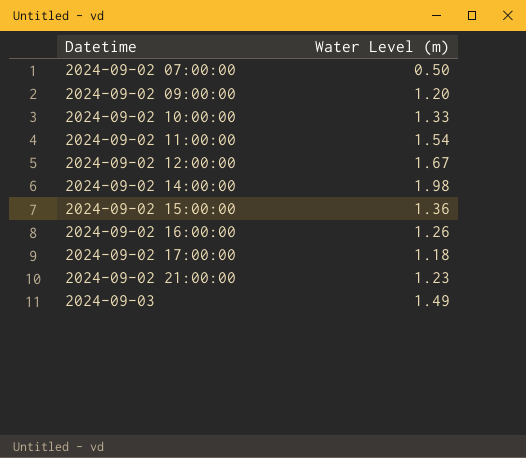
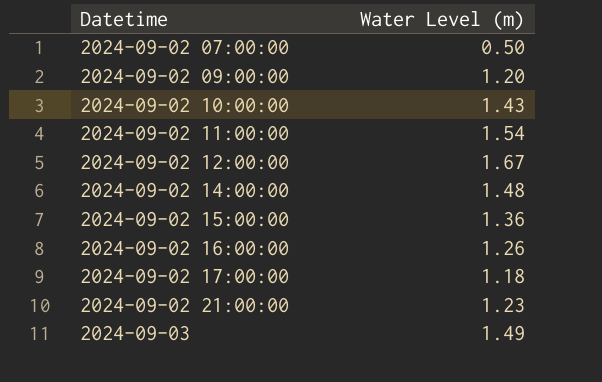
2024-09-02 10:00:00 | Water Level (m): 1.33 -> 1.43
2024-09-02 14:00:00 | Water Level (m): 1.98 -> 1.48

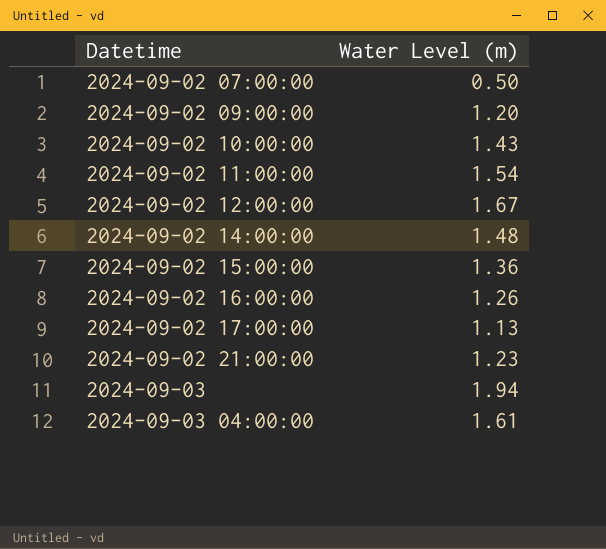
2024-09-02 17:00:00 | Water Level (m): 1.18 -> 1.13
2024-09-03 | Water Level (m): 1.49 -> 1.94
row 2024-09-03 04:00:00: none -> 1.61

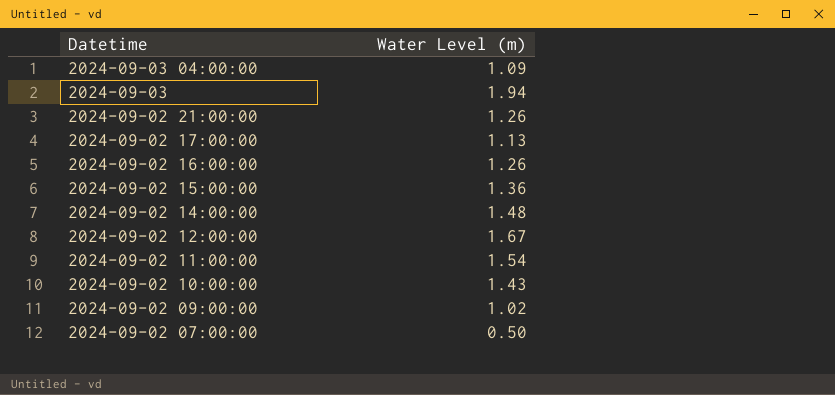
row order: Datetime ascending -> Datetime descending
2024-09-03 04:00:00 | Water Level (m): 1.61 -> 1.09
2024-09-02 21:00:00 | Water Level (m): 1.23 -> 1.26
2024-09-02 09:00:00 | Water Level (m): 1.20 -> 1.02

